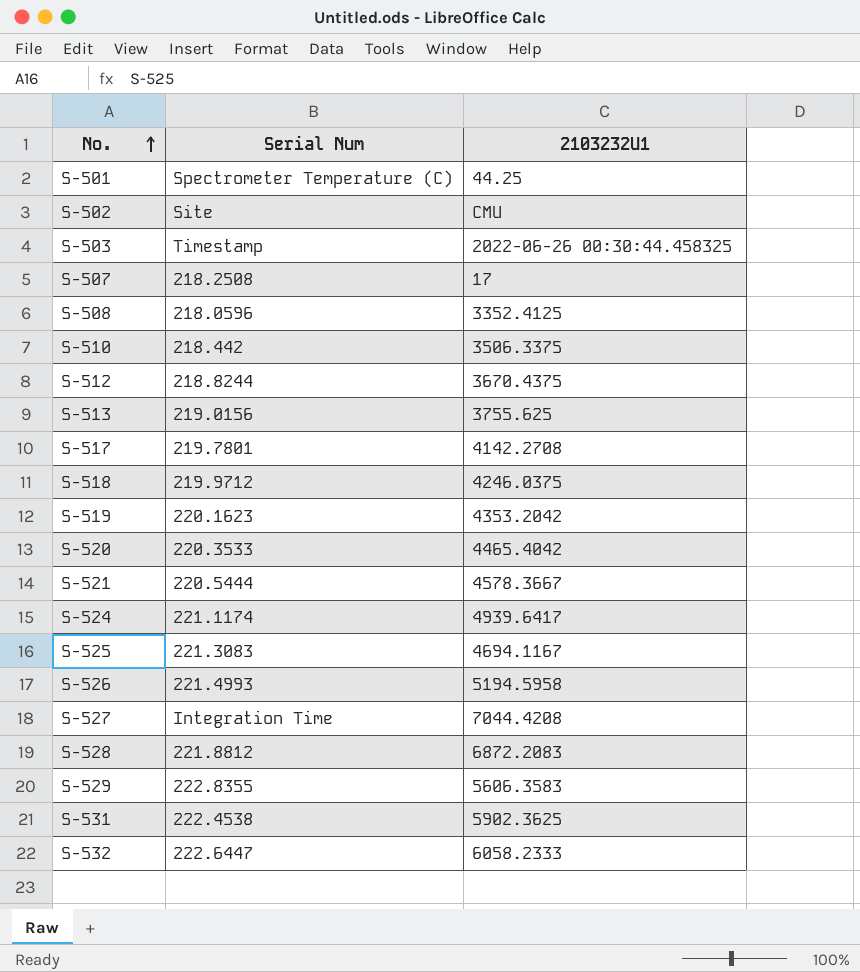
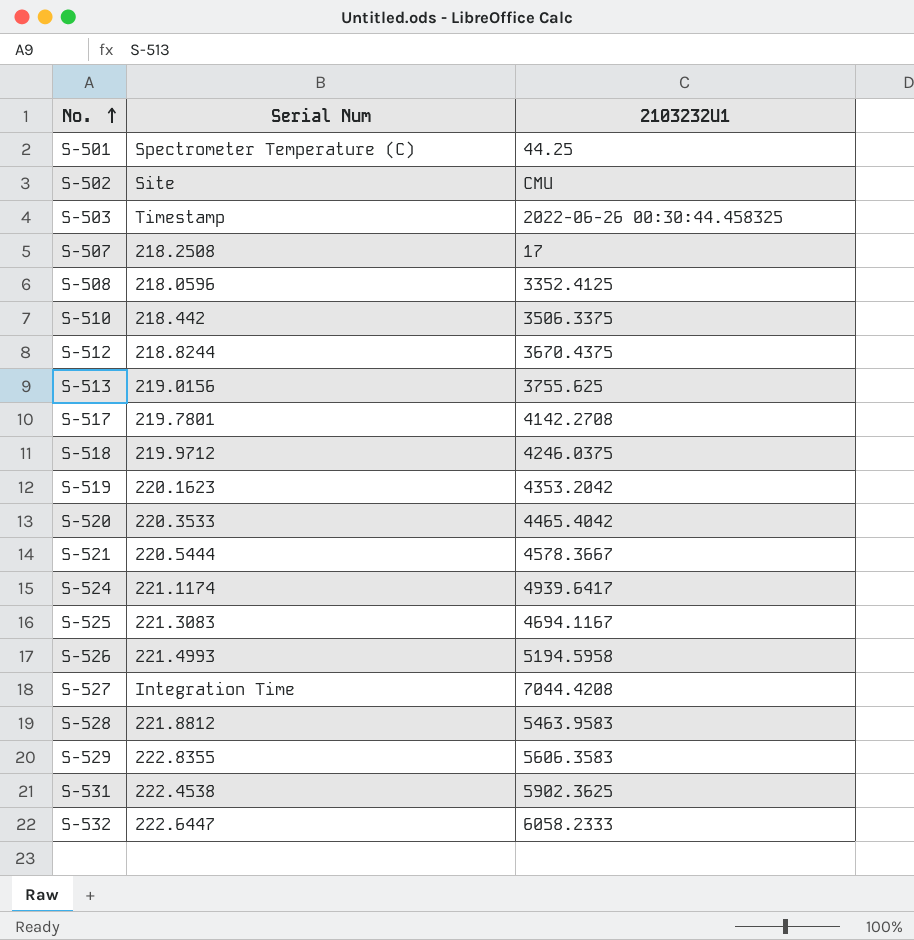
S-528 | 2103232U1: 6872.2083 -> 5463.9583

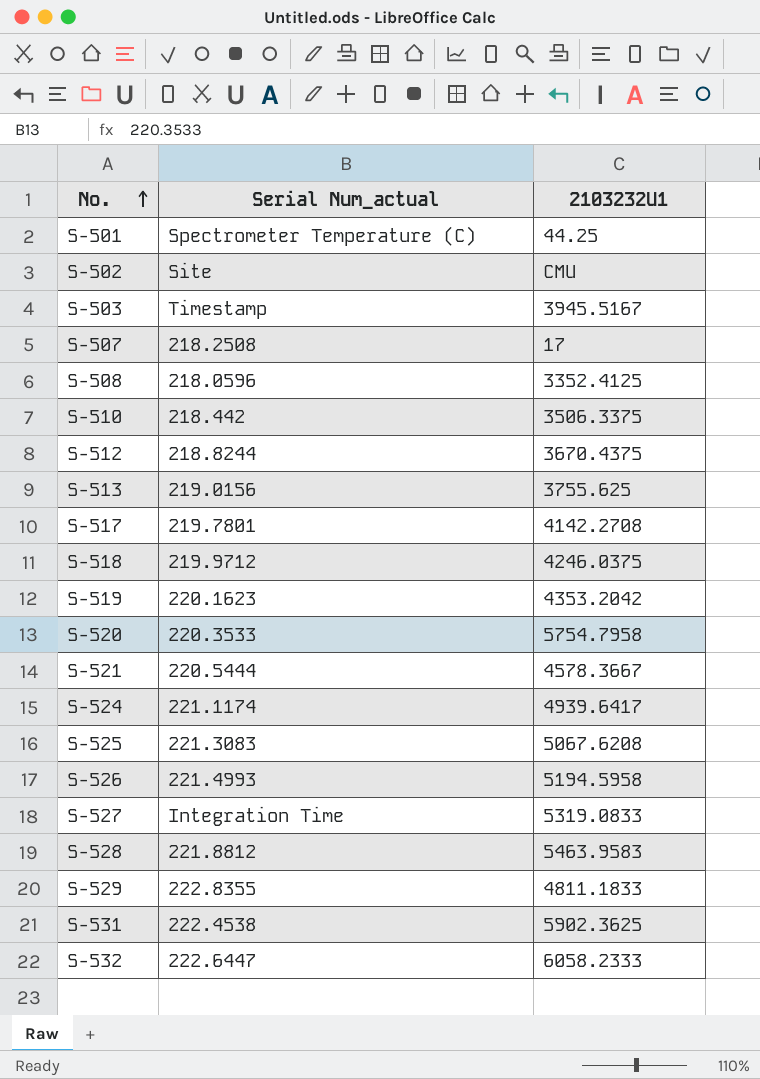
column name: Serial Num -> Serial Num_actual
S-503 | 2103232U1: 2022-06-26 00:30:44.458325 -> 3945.5167
S-520 | 2103232U1: 4465.4042 -> 5754.7958
S-525 | 2103232U1: 4694.1167 -> 5067.6208
S-527 | 2103232U1: 7044.4208 -> 5319.0833
S-529 | 2103232U1: 5606.3583 -> 4811.1833

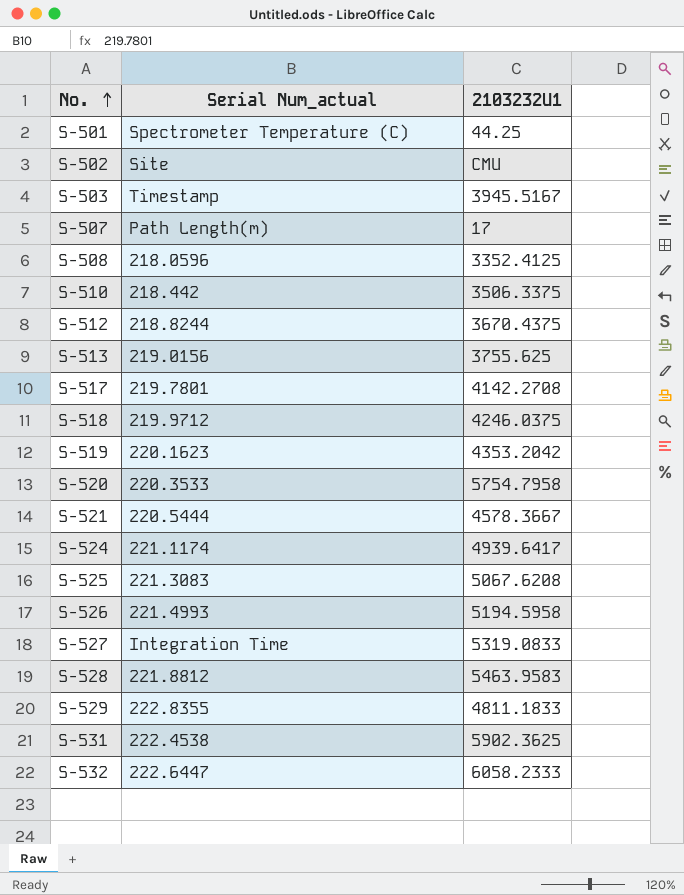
S-507 | Serial Num_actual: 218.2508 -> Path Length(m)

